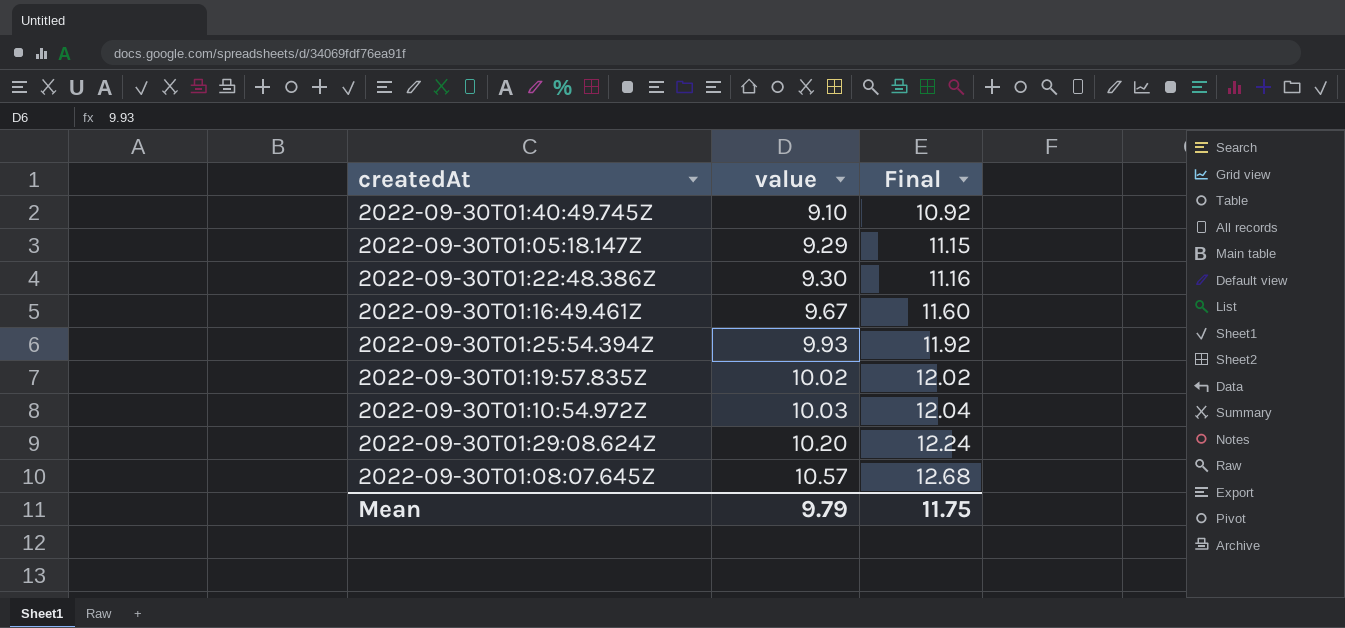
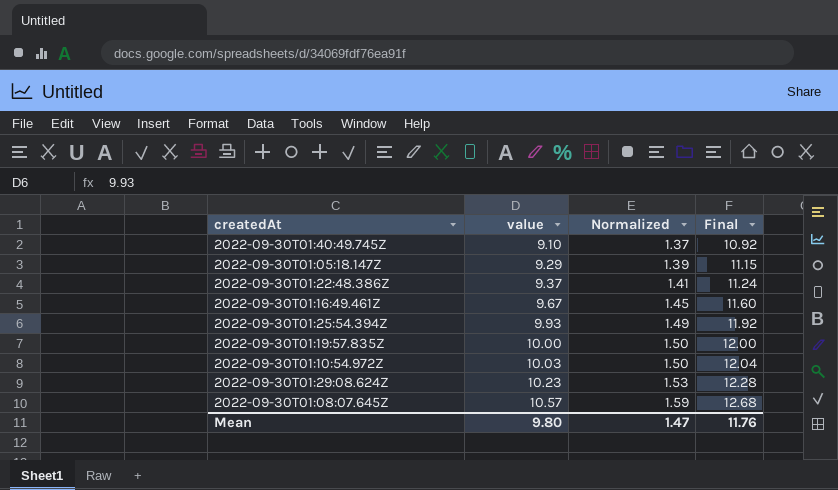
column Normalized | formula: none -> [value] * 0.15
2022-09-30T01:22:48.386Z | value: 9.30 -> 9.37
2022-09-30T01:22:48.386Z | Final: 11.16 -> 11.24
2022-09-30T01:19:57.835Z | value: 10.02 -> 10.00
2022-09-30T01:19:57.835Z | Final: 12.02 -> 12.00
2022-09-30T01:29:08.624Z | value: 10.20 -> 10.23
2022-09-30T01:29:08.624Z | Final: 12.24 -> 12.28
Mean | value: 9.79 -> 9.80
Mean | Final: 11.75 -> 11.76

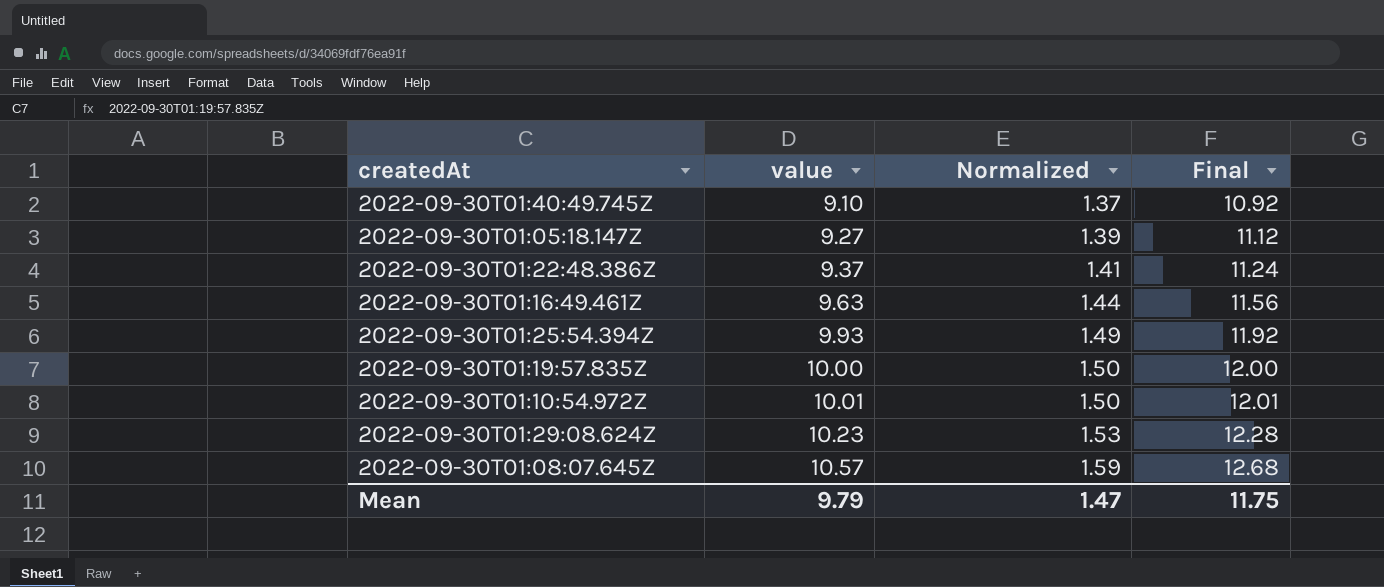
2022-09-30T01:05:18.147Z | value: 9.29 -> 9.27
2022-09-30T01:05:18.147Z | Final: 11.15 -> 11.12
2022-09-30T01:16:49.461Z | value: 9.67 -> 9.63
2022-09-30T01:16:49.461Z | Normalized: 1.45 -> 1.44
2022-09-30T01:16:49.461Z | Final: 11.60 -> 11.56
2022-09-30T01:10:54.972Z | value: 10.03 -> 10.01
2022-09-30T01:10:54.972Z | Final: 12.04 -> 12.01
Mean | value: 9.80 -> 9.79
Mean | Final: 11.76 -> 11.75

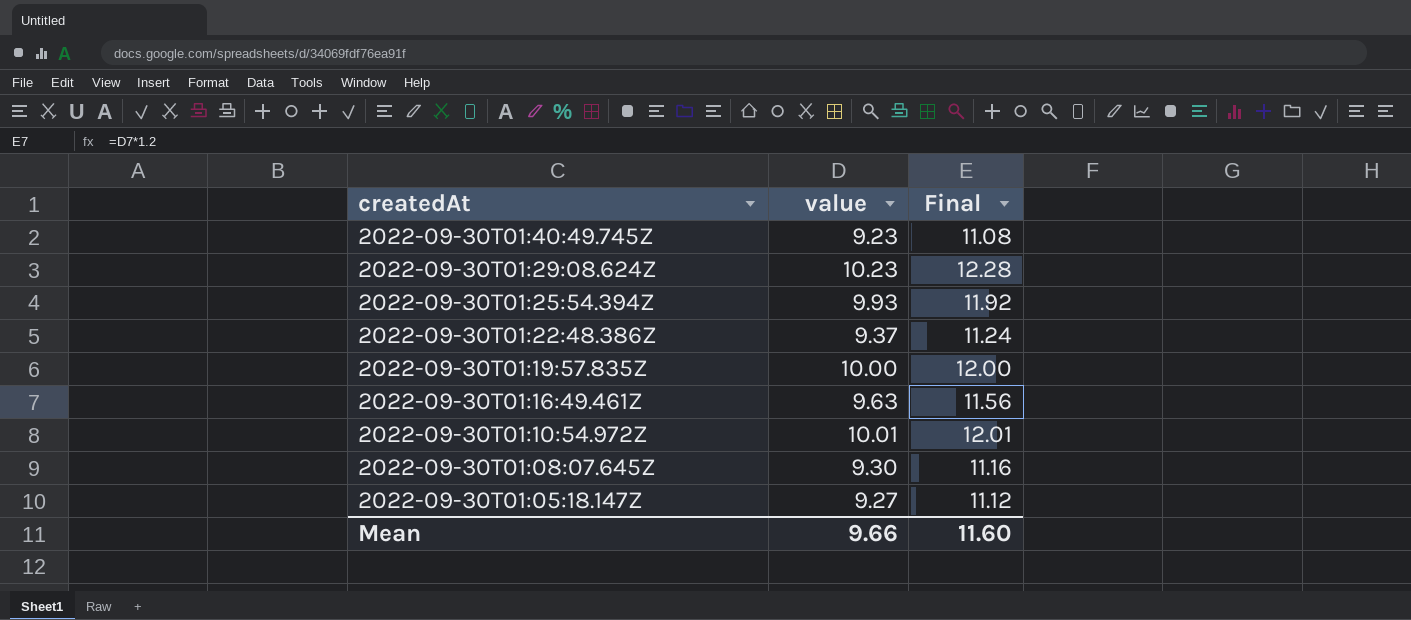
row order: value ascending -> createdAt descending
column Normalized | formula: [value] * 0.15 -> none
2022-09-30T01:40:49.745Z | value: 9.10 -> 9.23
2022-09-30T01:40:49.745Z | Final: 10.92 -> 11.08
2022-09-30T01:08:07.645Z | value: 10.57 -> 9.30
2022-09-30T01:08:07.645Z | Final: 12.68 -> 11.16
Mean | value: 9.79 -> 9.66
Mean | Final: 11.75 -> 11.60

